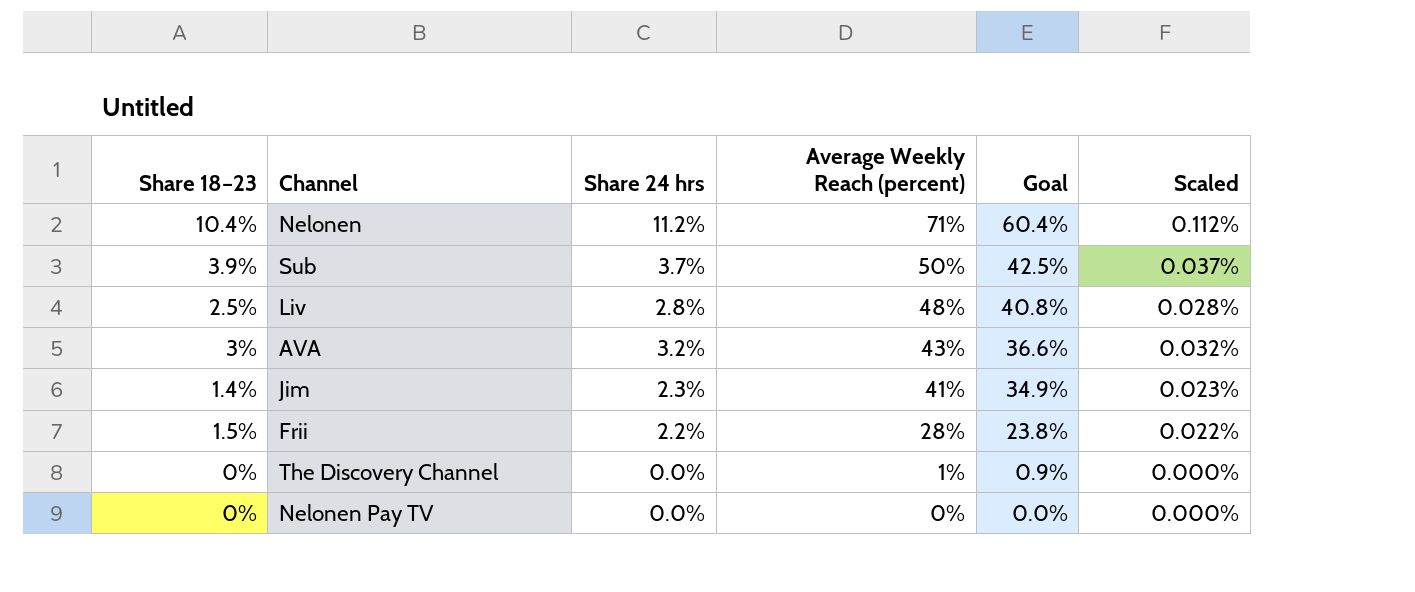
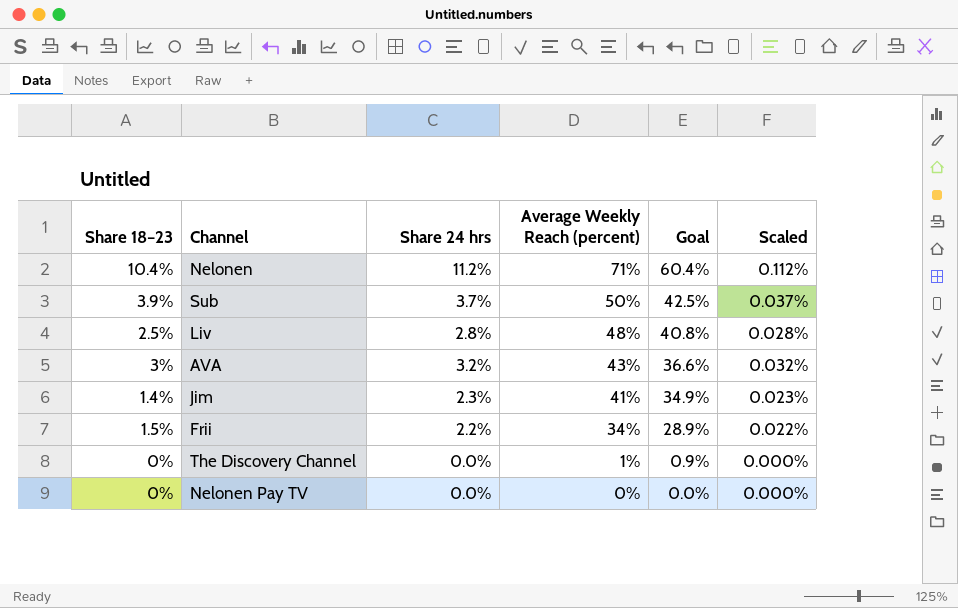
Frii | Average Weekly Reach (percent): 28% -> 34%
Frii | Goal: 23.8% -> 28.9%

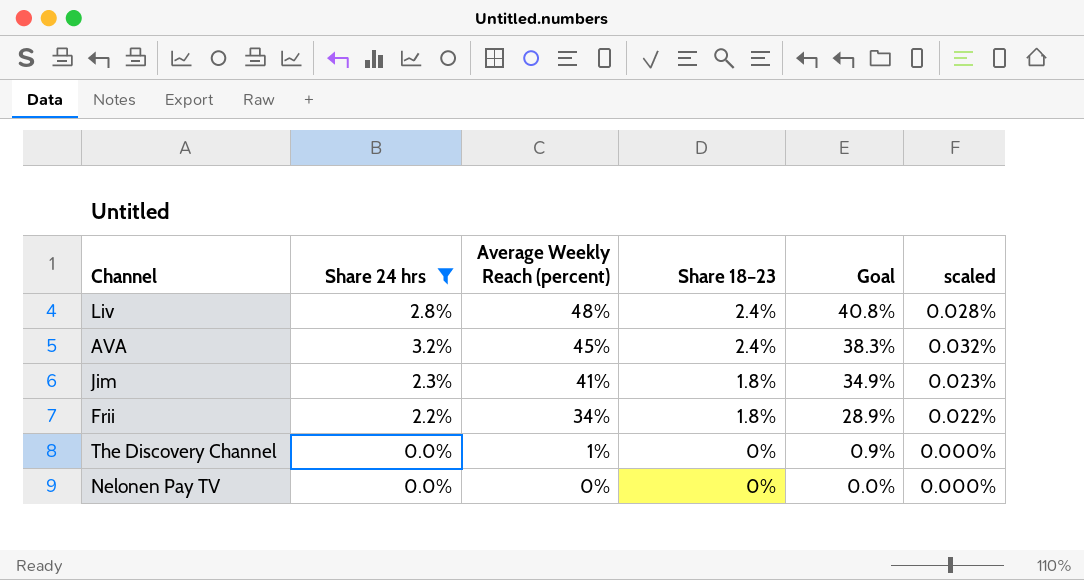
filter: none -> Share 24 hrs <= 3.2%
column Share 18–23 | position: 1 -> 4
column name: Scaled -> scaled
Liv | Share 18–23: 2.5% -> 2.4%
AVA | Average Weekly Reach (percent): 43% -> 45%
AVA | Share 18–23: 3% -> 2.4%
AVA | Goal: 36.6% -> 38.3%
Jim | Share 18–23: 1.4% -> 1.8%
Frii | Share 18–23: 1.5% -> 1.8%

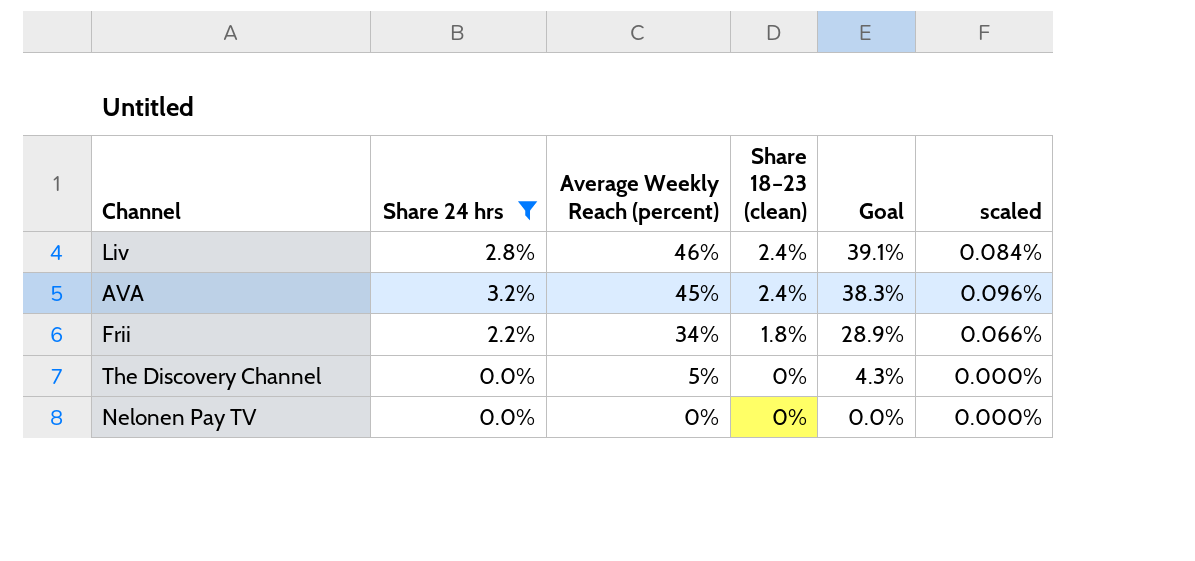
column name: Share 18–23 -> Share 18–23 (clean)
column scaled | formula: [Share 24 hrs] * 0.01 -> [Share 24 hrs] * 0.03
row Jim: 2.3% | 41% | 1.8% | 34.9% | 0.023% -> none
Liv | Average Weekly Reach (percent): 48% -> 46%
Liv | Goal: 40.8% -> 39.1%
The Discovery Channel | Average Weekly Reach (percent): 1% -> 5%
The Discovery Channel | Goal: 0.9% -> 4.3%

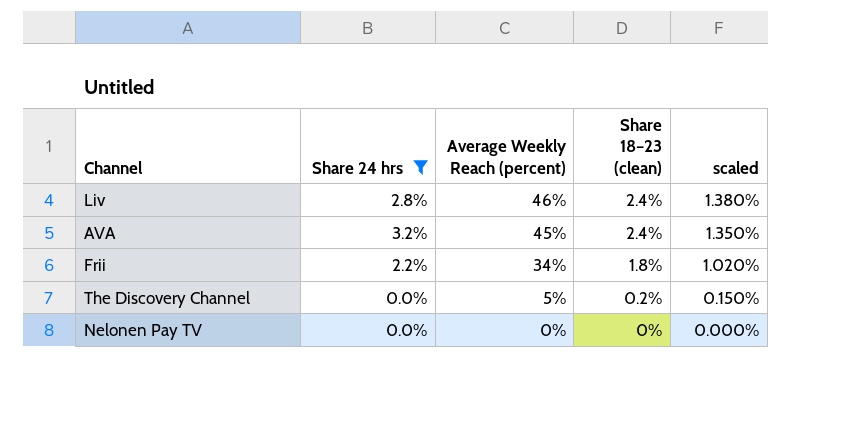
column Goal | formula: [Average Weekly Reach (percent)] * 0.85 -> none
column scaled | formula: [Share 24 hrs] * 0.03 -> [Average Weekly Reach (percent)] * 0.03
The Discovery Channel | Share 18–23 (clean): 0% -> 0.2%

